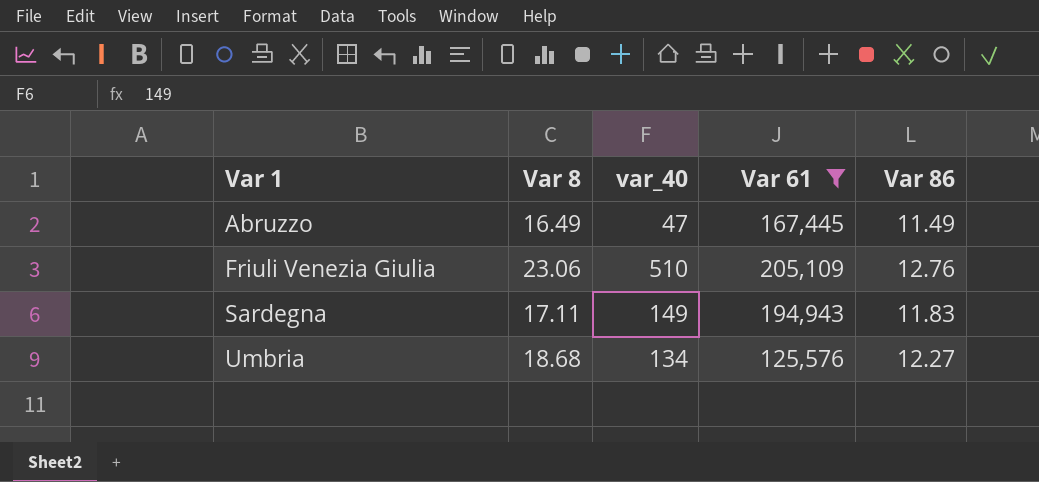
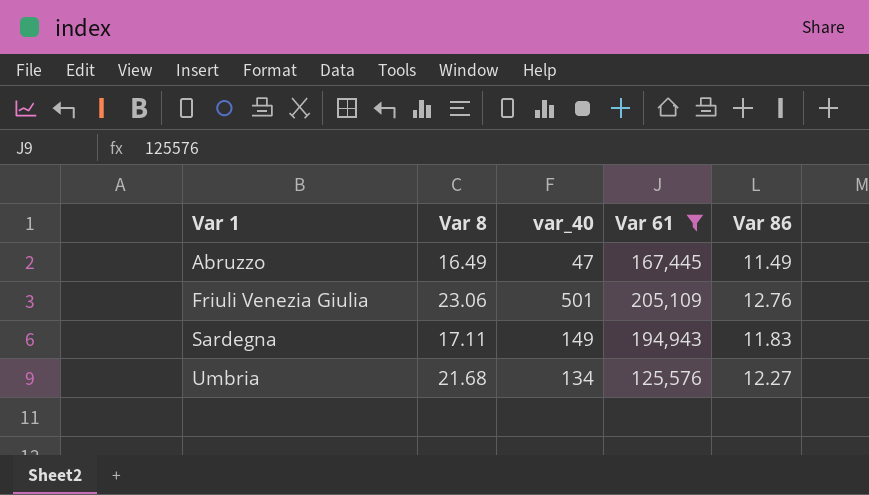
Friuli Venezia Giulia | var_40: 510 -> 501
Umbria | Var 8: 18.68 -> 21.68

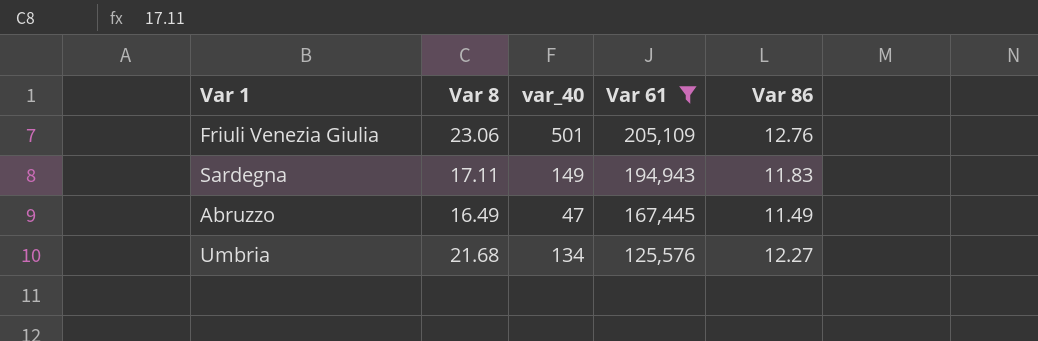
row order: Var 1 ascending -> Var 61 descending

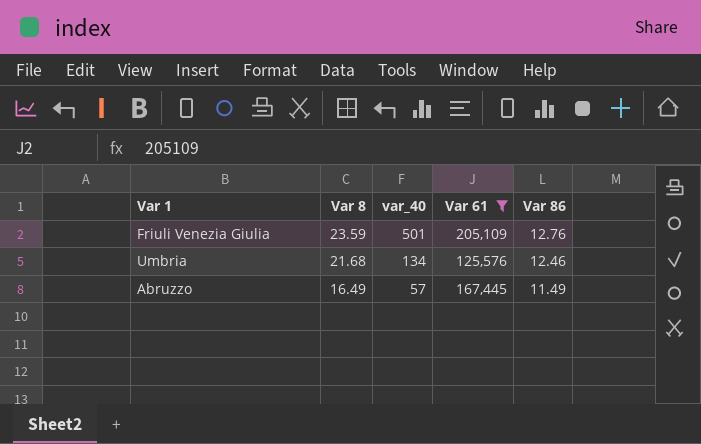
row order: Var 61 descending -> Var 8 descending
row Sardegna: 17.11 | 149 | 194,943 | 11.83 -> none
Friuli Venezia Giulia | Var 8: 23.06 -> 23.59
Umbria | Var 86: 12.27 -> 12.46
Abruzzo | var_40: 47 -> 57

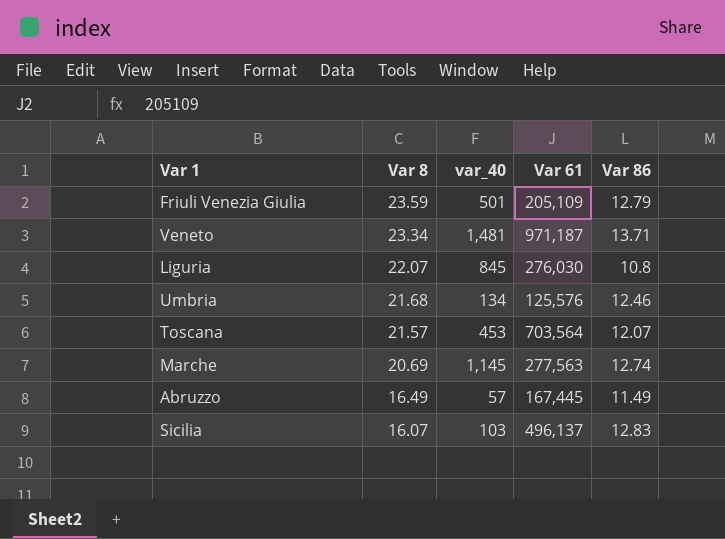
filter: Var 61 <= 205,109 -> none
Friuli Venezia Giulia | Var 86: 12.76 -> 12.79

